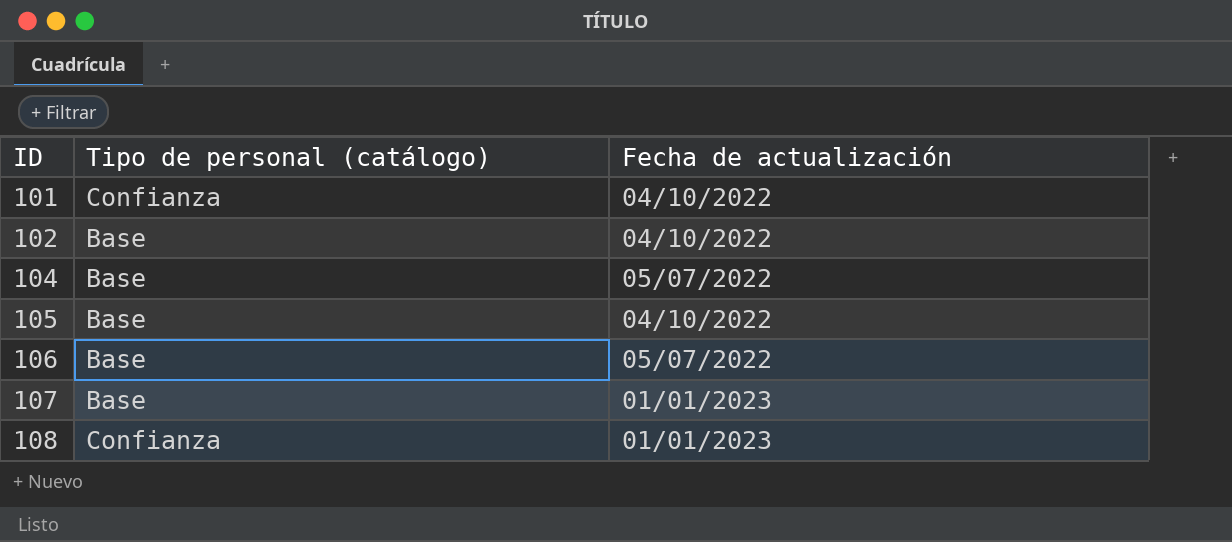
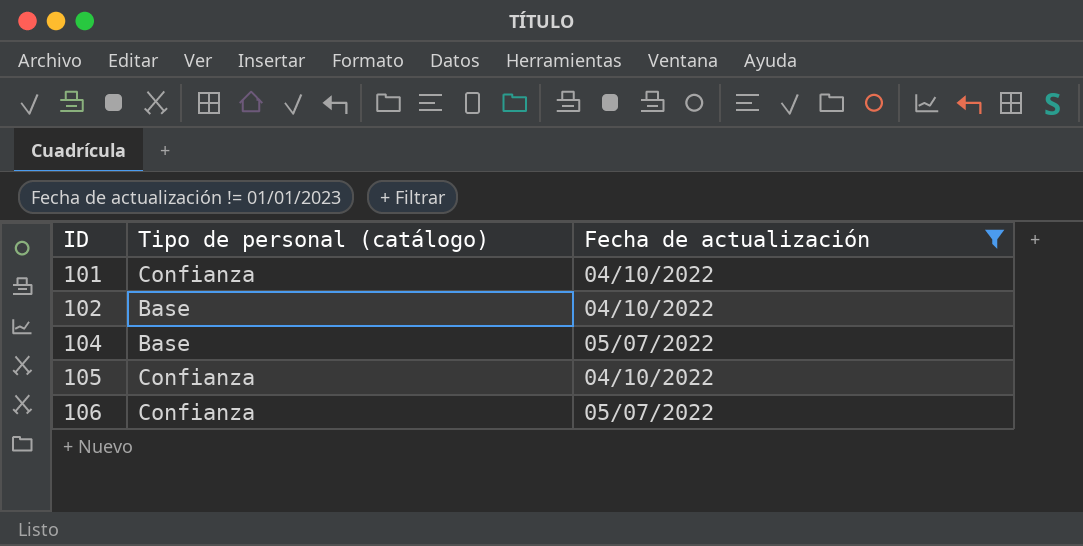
filter: none -> Fecha de actualización != 01/01/2023
105 | Tipo de personal (catálogo): Base -> Confianza
106 | Tipo de personal (catálogo): Base -> Confianza

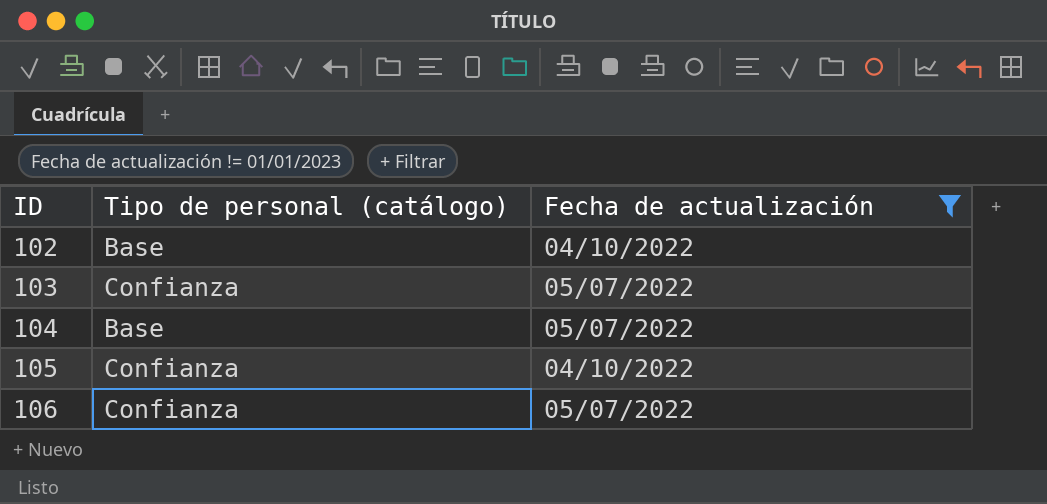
row 101: Confianza | 04/10/2022 -> none
row 103: none -> Confianza | 05/07/2022

